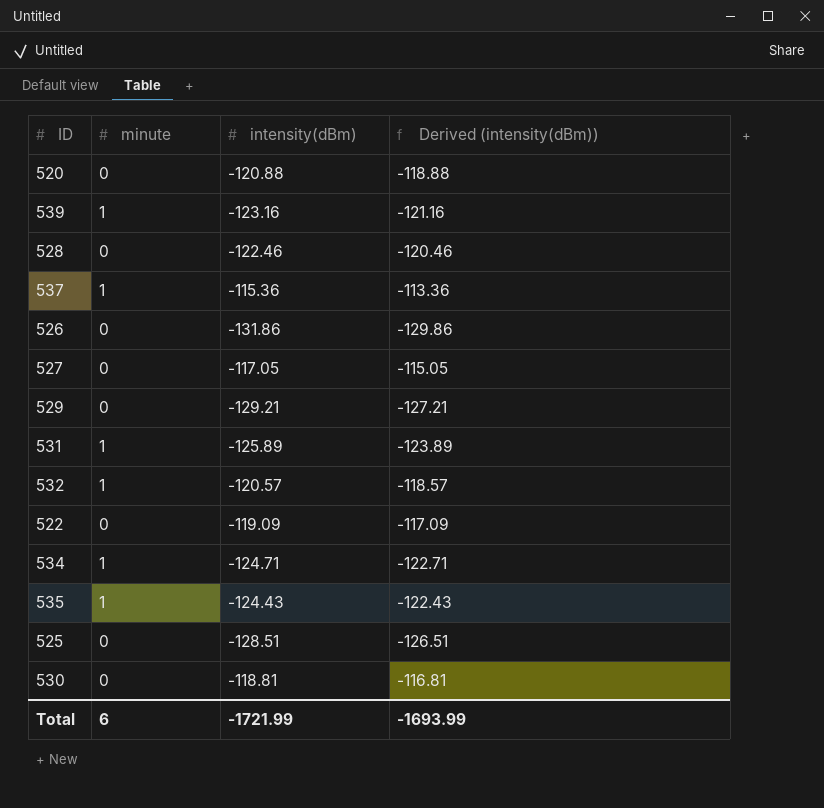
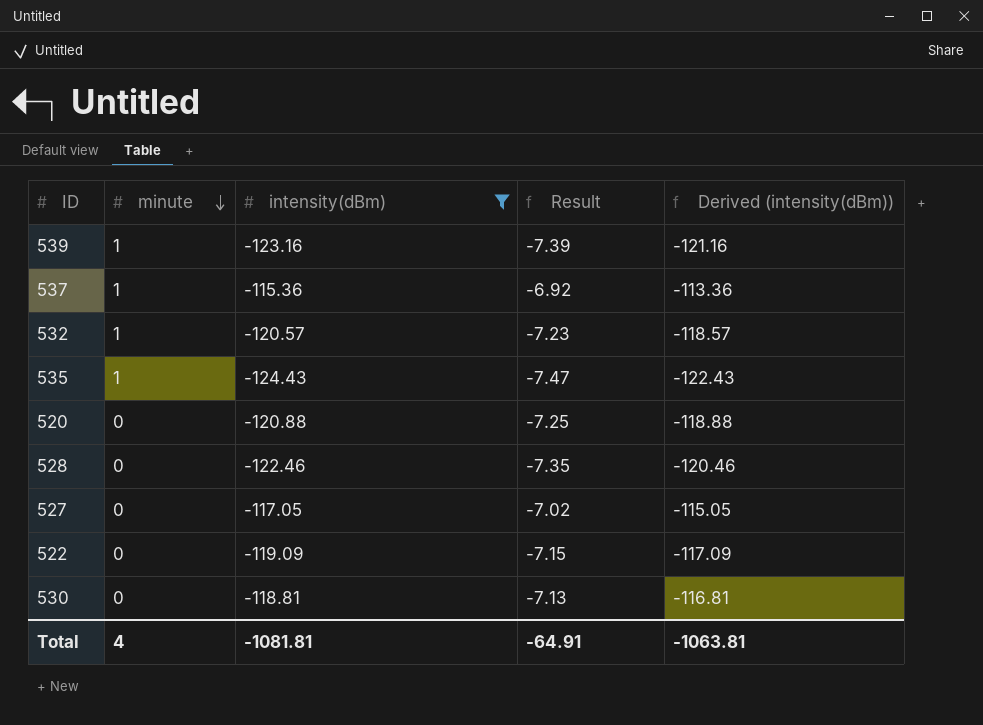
filter: none -> intensity(dBm) >= -124.43
row order: none -> minute descending
column Result | formula: none -> [intensity(dBm)] * 0.06
Total | minute: 6 -> 4
Total | intensity(dBm): -1721.99 -> -1081.81
Total | Derived (intensity(dBm)): -1693.99 -> -1063.81

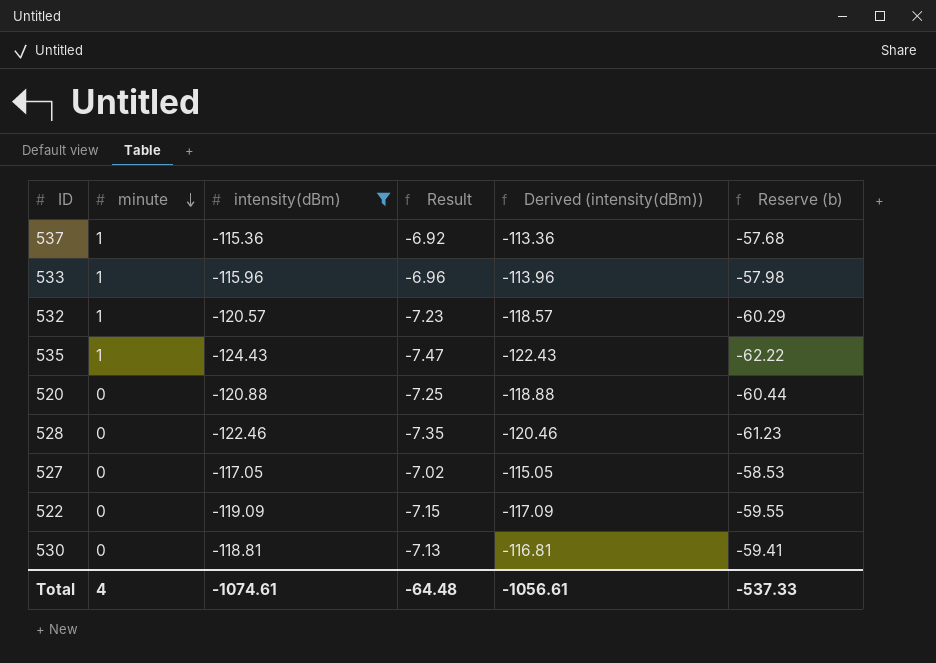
column Reserve (b) | formula: none -> [intensity(dBm)] * 0.5
row 539: 1 | -123.16 | -7.39 | -121.16 -> none
row 533: none -> 1 | -115.96 | -6.96 | -113.96 | -57.98
Total | intensity(dBm): -1081.81 -> -1074.61
Total | Result: -64.91 -> -64.48
Total | Derived (intensity(dBm)): -1063.81 -> -1056.61

